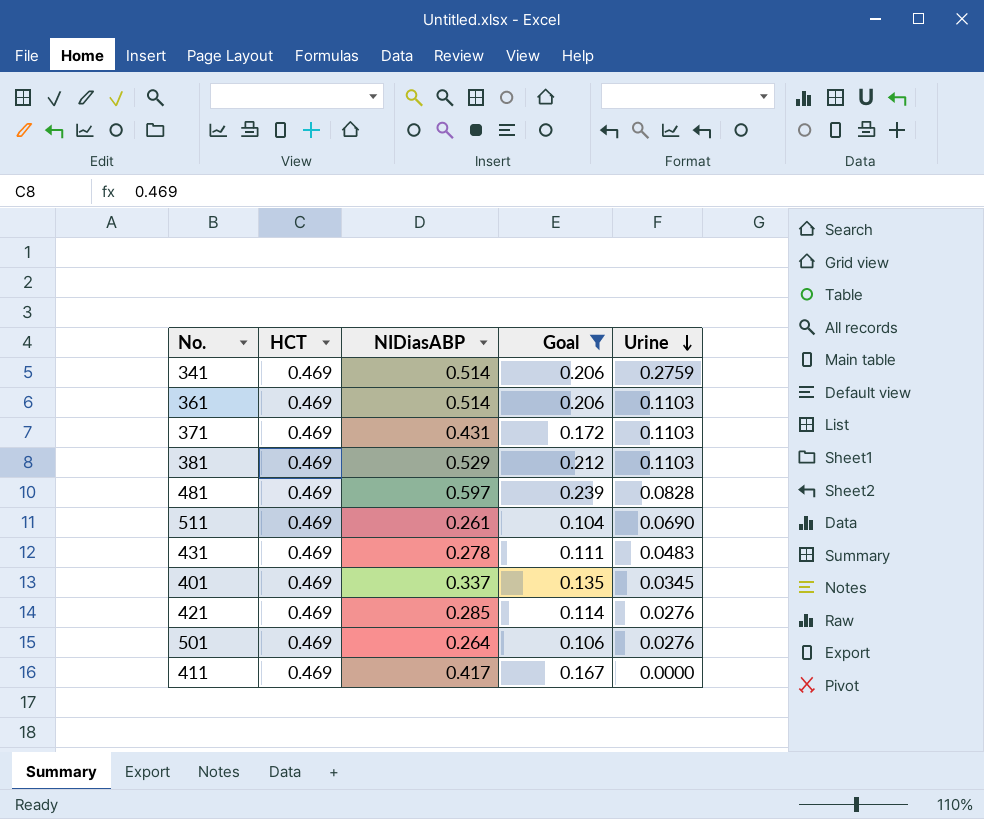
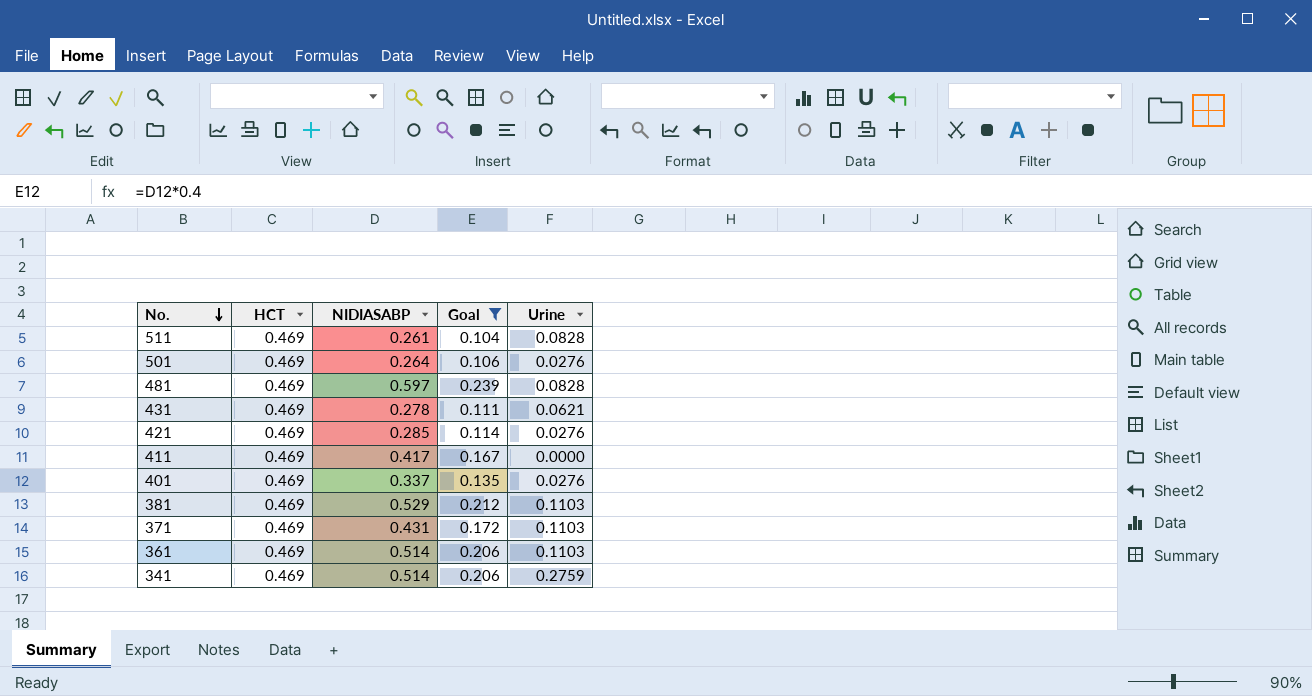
row order: Urine descending -> No. descending
column name: NIDiasABP -> NIDIASABP
511 | Urine: 0.0690 -> 0.0828
431 | Urine: 0.0483 -> 0.0621
401 | Urine: 0.0345 -> 0.0276

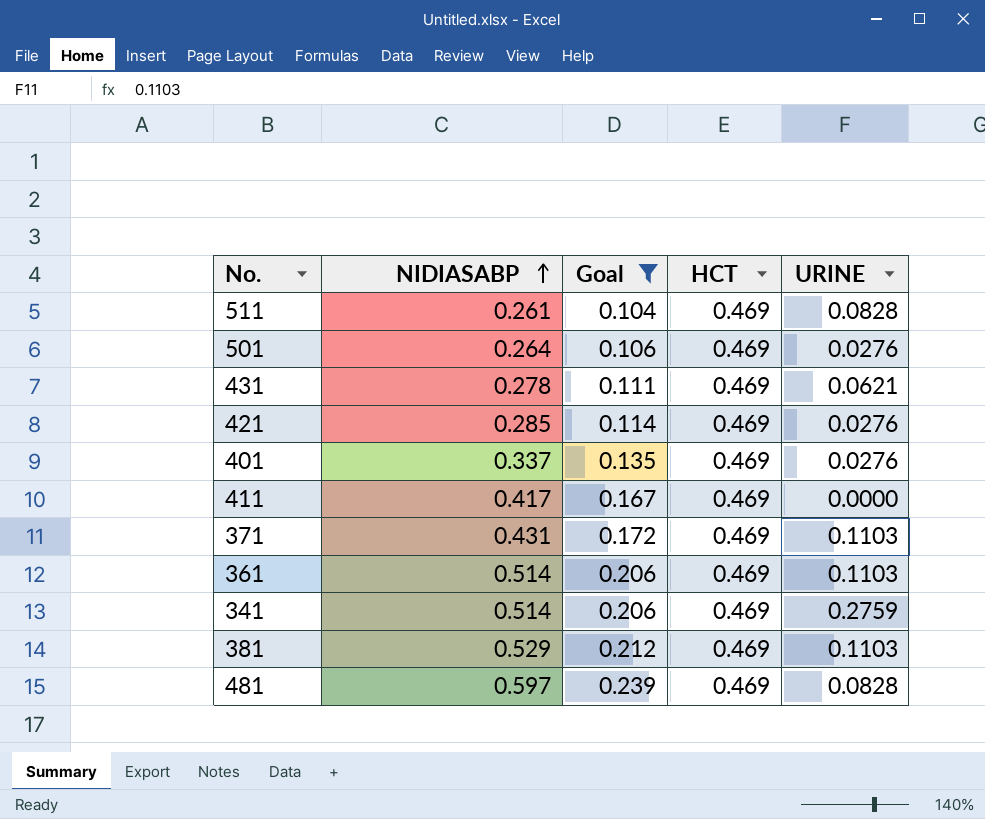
row order: No. descending -> NIDIASABP ascending
column HCT | position: 2 -> 4
column name: Urine -> URINE

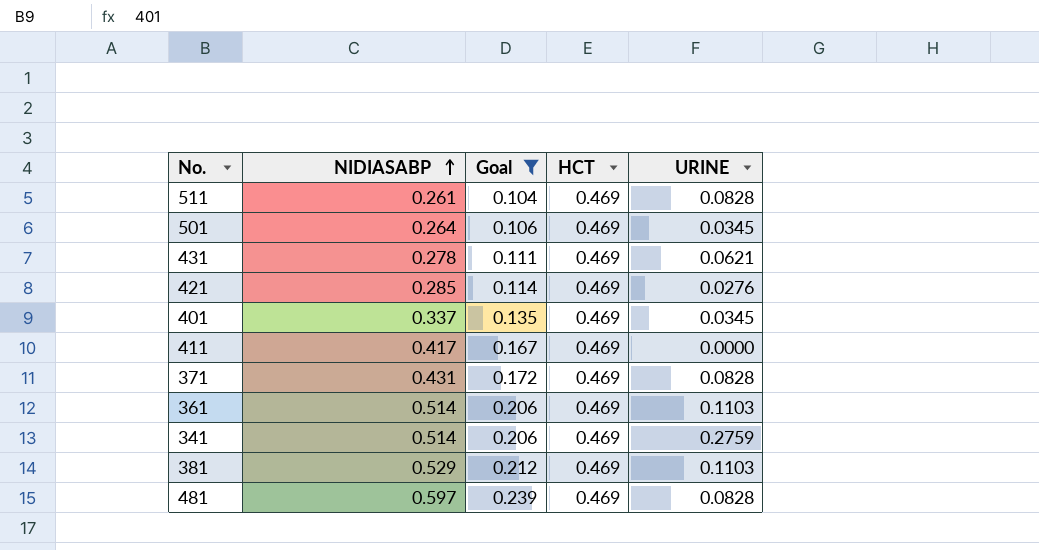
501 | URINE: 0.0276 -> 0.0345
401 | URINE: 0.0276 -> 0.0345
371 | URINE: 0.1103 -> 0.0828

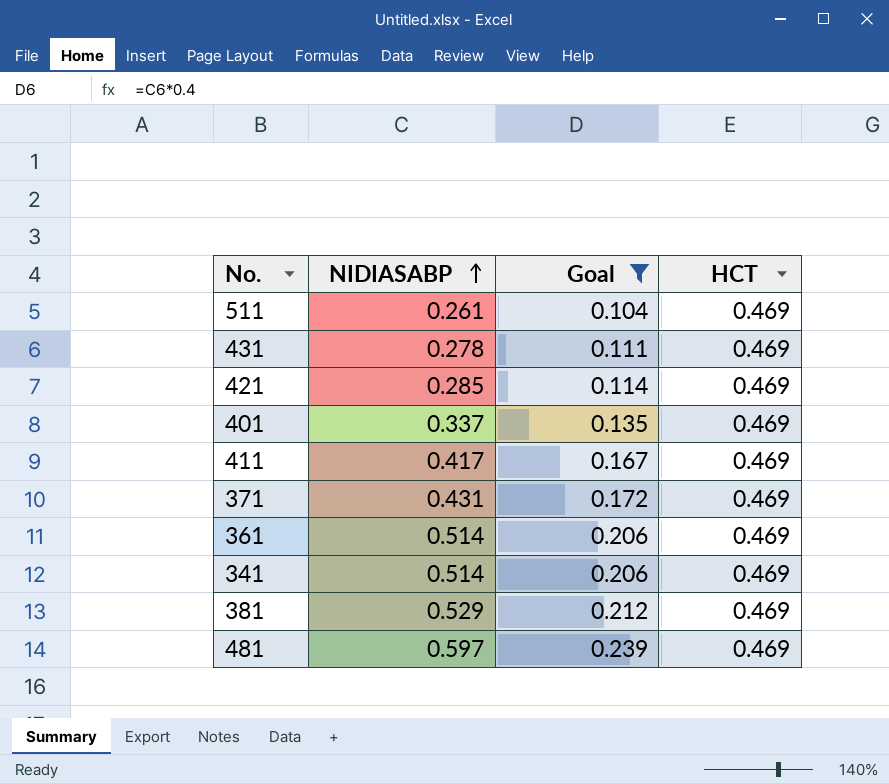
column URINE | position: 5 -> none
row 501: 0.264 | 0.106 | 0.469 | 0.0345 -> none

